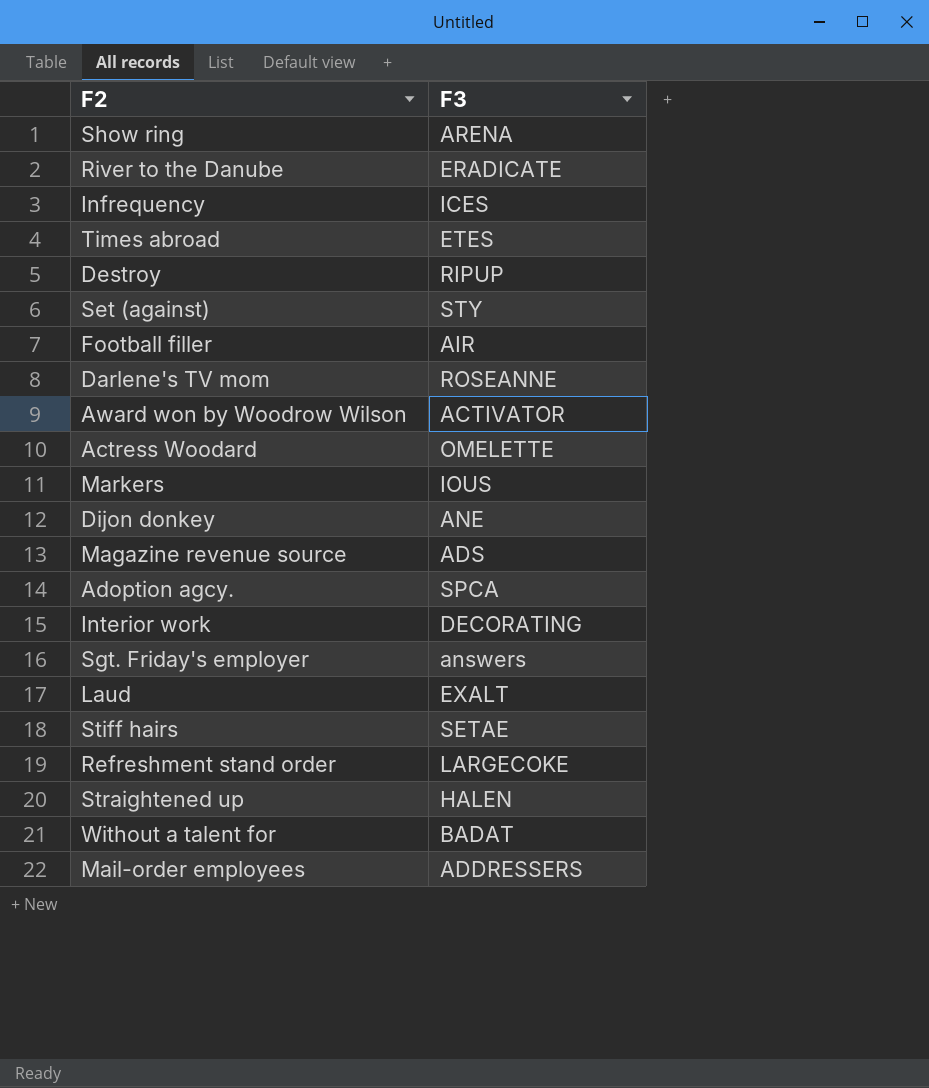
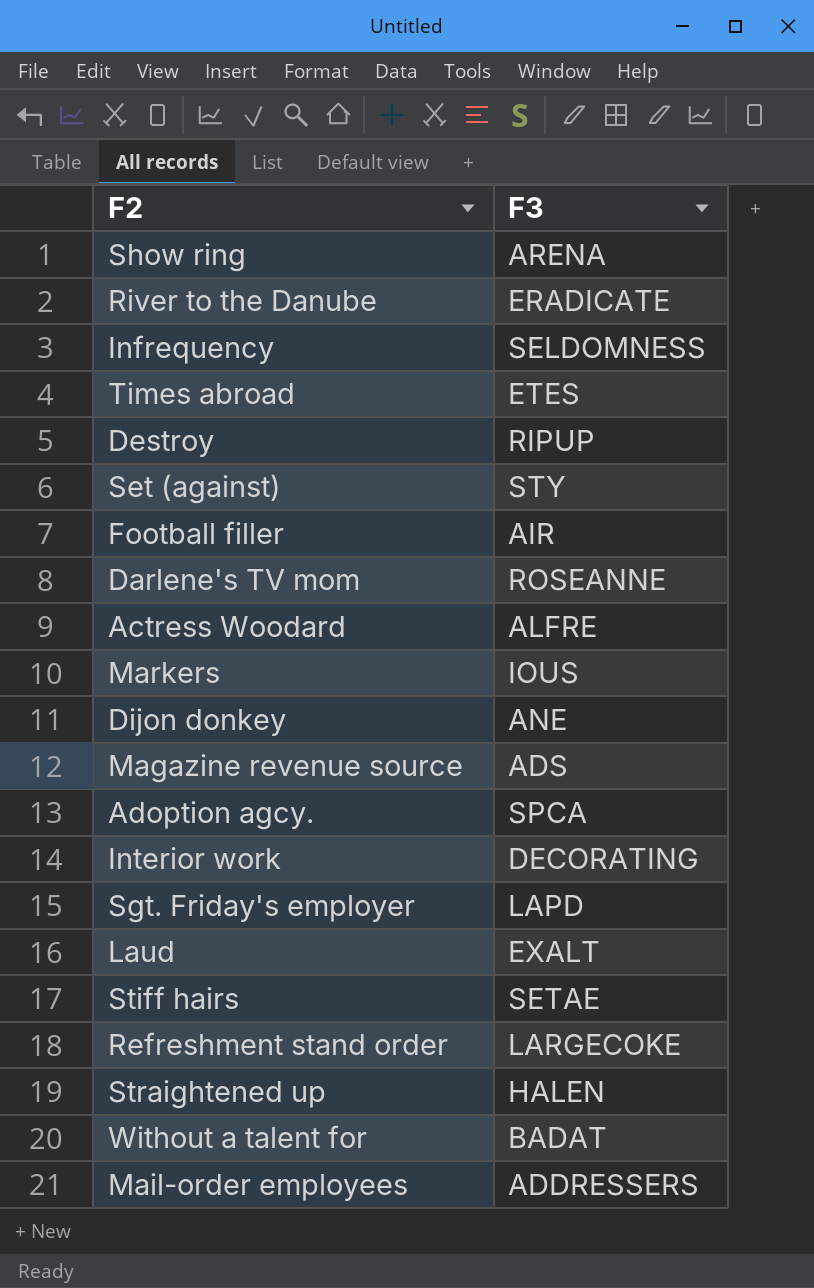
row Award won by Woodrow Wilson: ACTIVATOR -> none
Infrequency | F3: ICES -> SELDOMNESS
Actress Woodard | F3: OMELETTE -> ALFRE
Sgt. Friday's employer | F3: answers -> LAPD

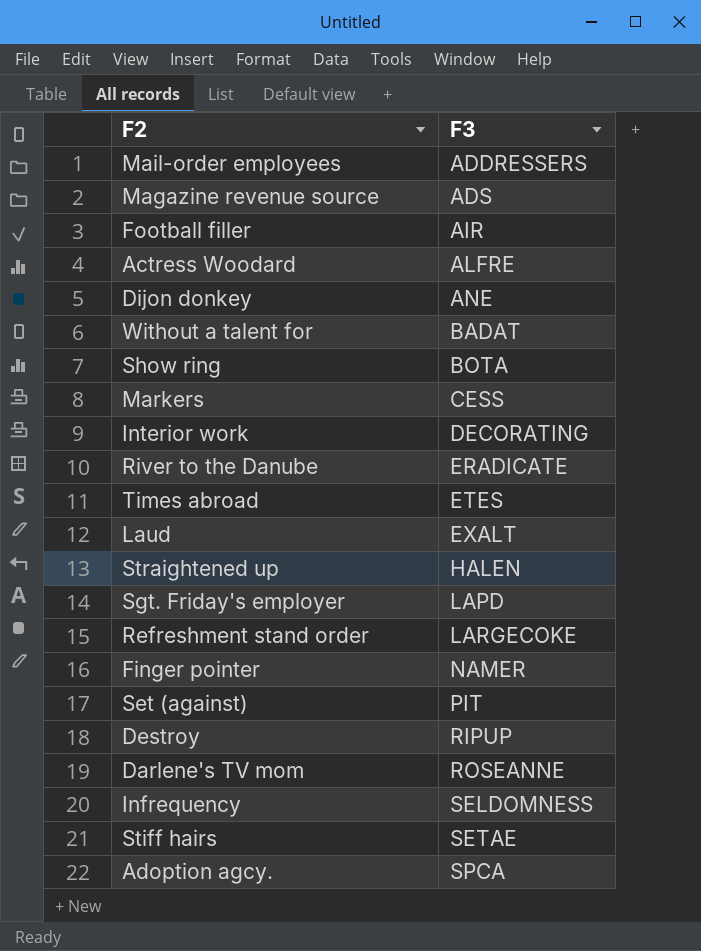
row order: none -> F3 ascending
Show ring | F3: ARENA -> BOTA
Markers | F3: IOUS -> CESS
row Finger pointer: none -> NAMER
Set (against) | F3: STY -> PIT

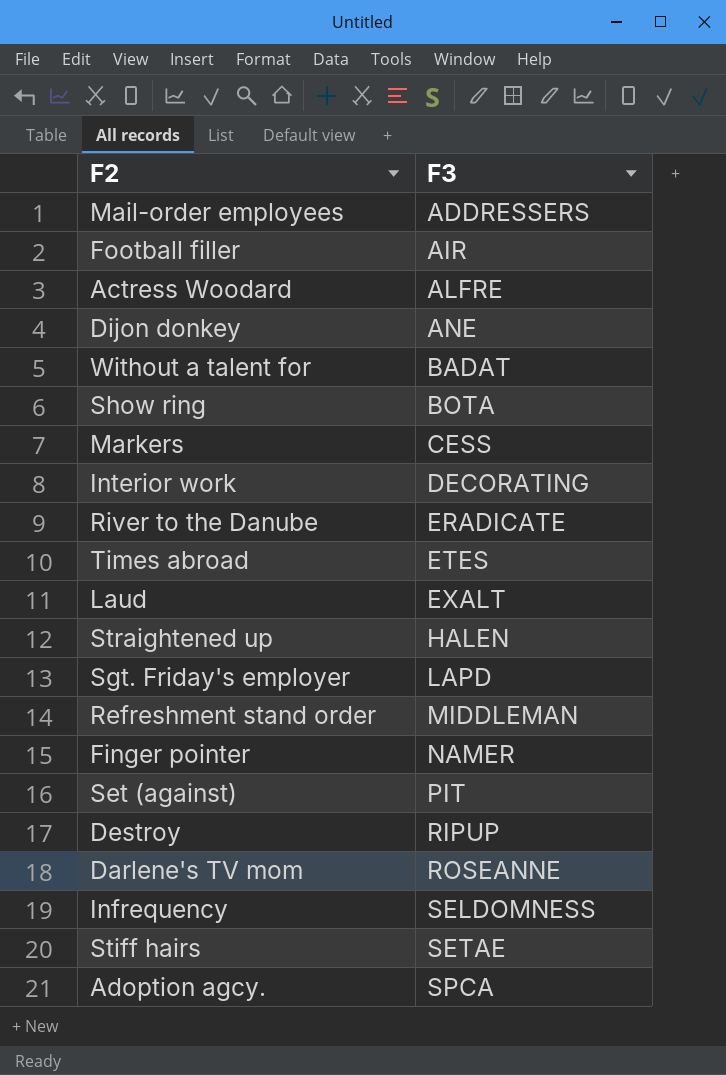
row Magazine revenue source: ADS -> none
Refreshment stand order | F3: LARGECOKE -> MIDDLEMAN

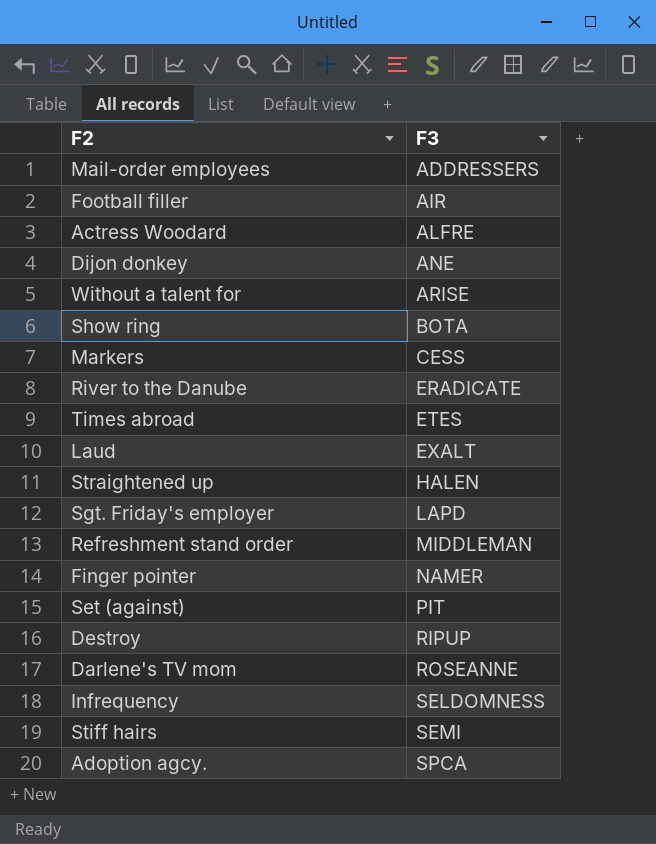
row Interior work: DECORATING -> none
Without a talent for | F3: BADAT -> ARISE
Stiff hairs | F3: SETAE -> SEMI

